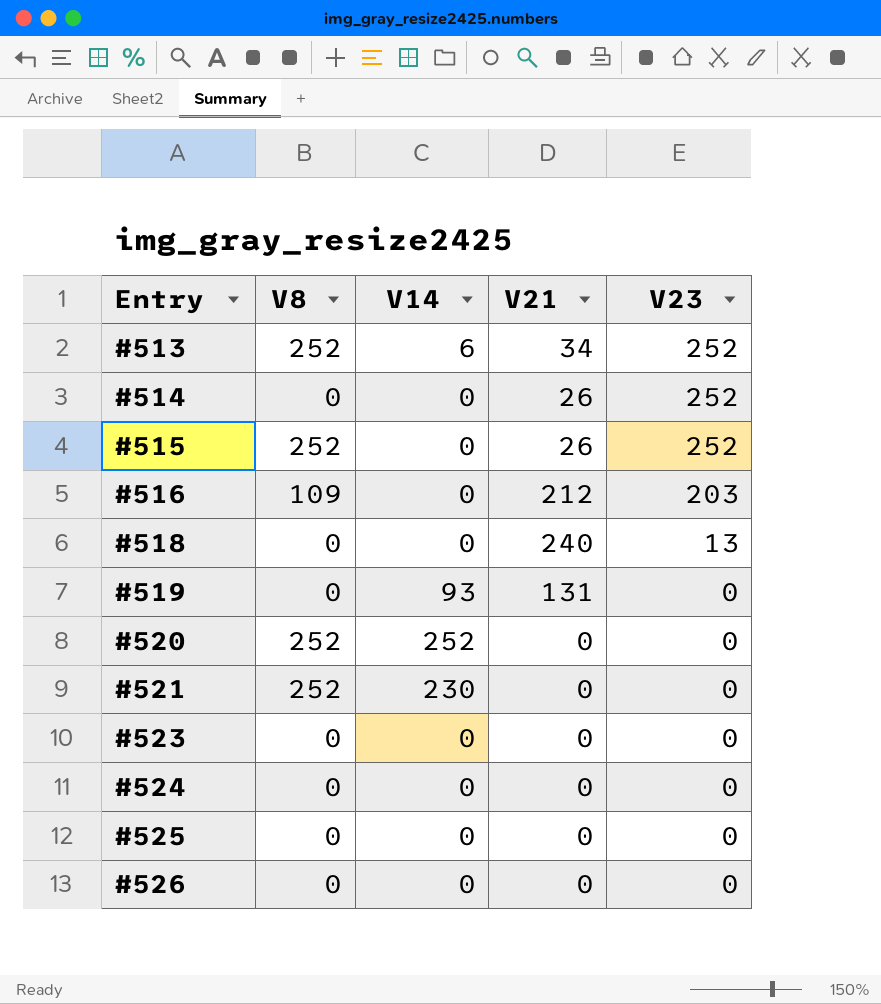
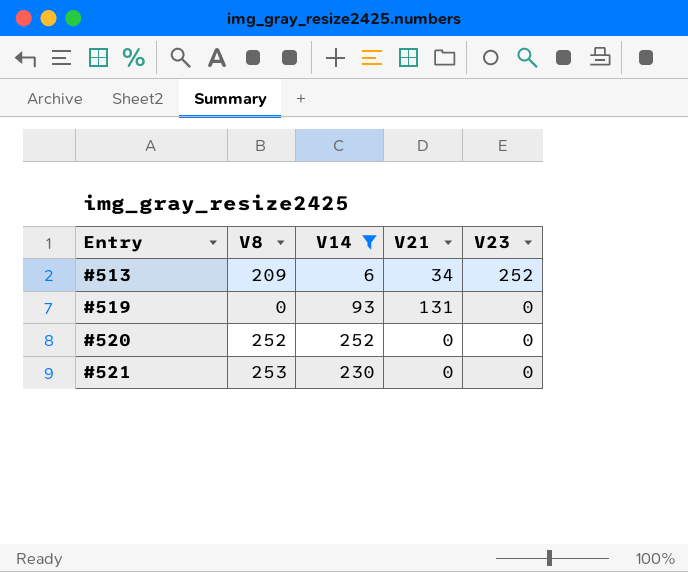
filter: none -> V14 != 0
#513 | V8: 252 -> 209
#521 | V8: 252 -> 253

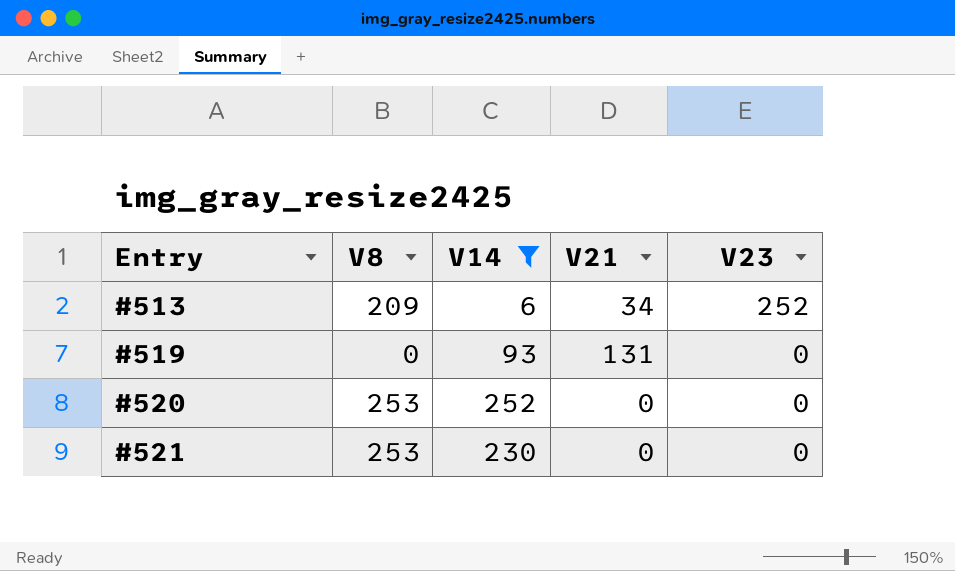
#520 | V8: 252 -> 253

